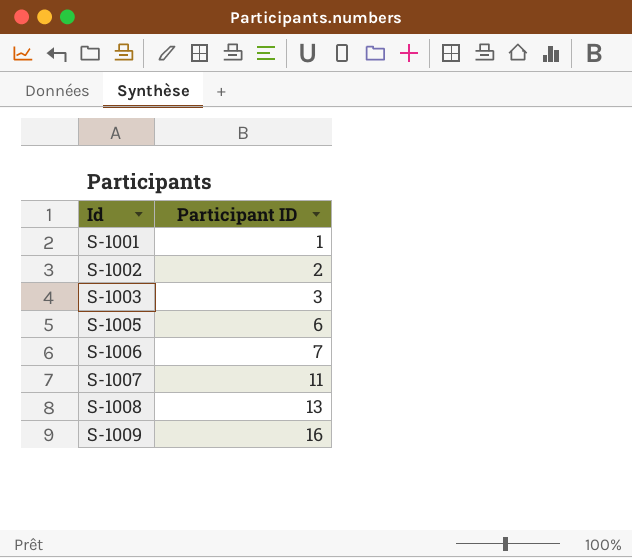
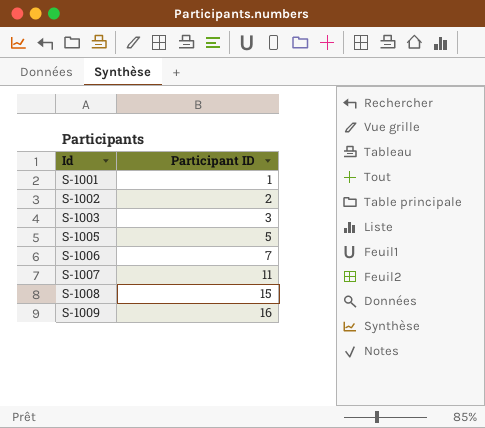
S-1005 | Participant ID: 6 -> 5
S-1008 | Participant ID: 13 -> 15

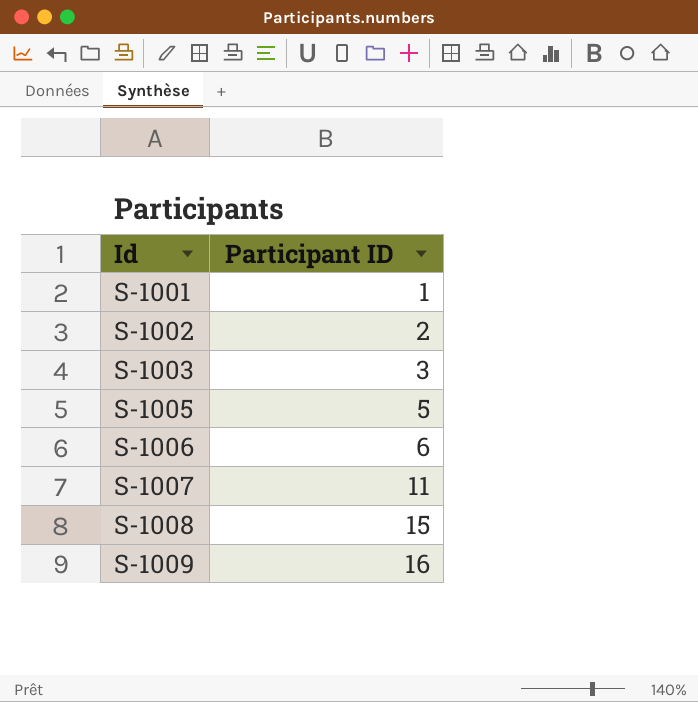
S-1006 | Participant ID: 7 -> 6

